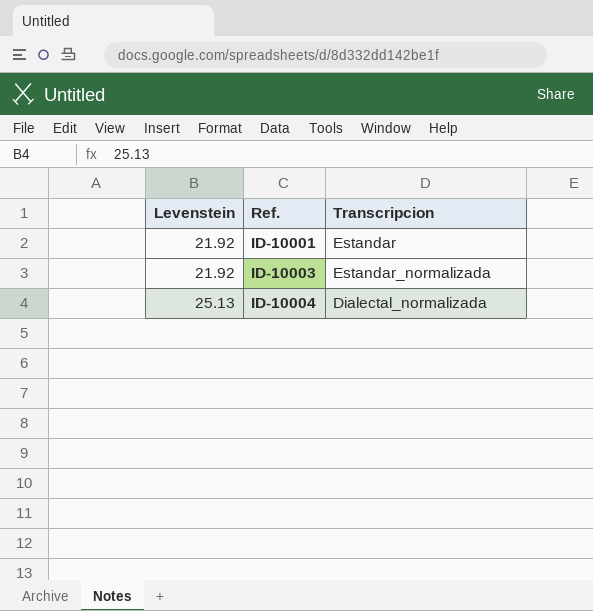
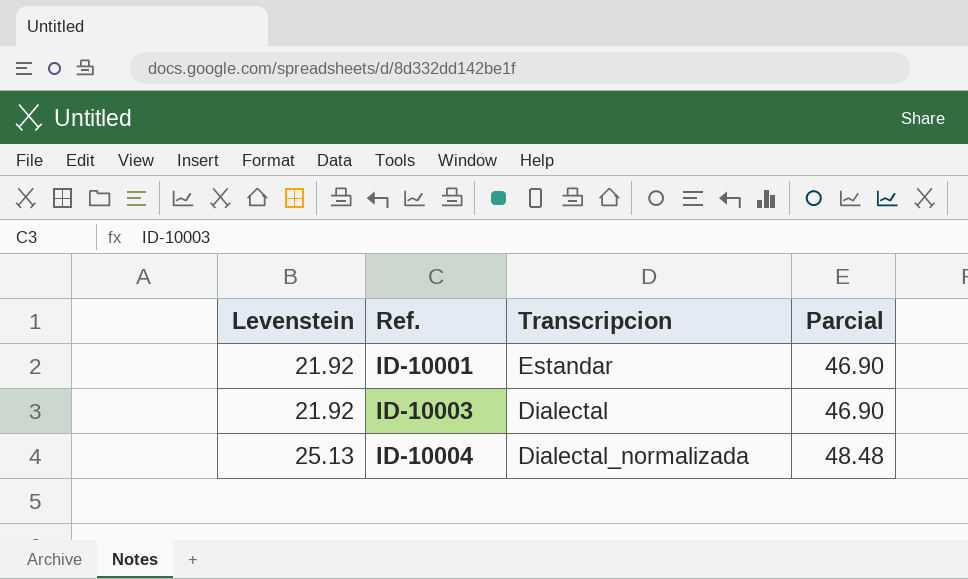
column Parcial | position: none -> 4
ID-10003 | Transcripcion: Estandar_normalizada -> Dialectal

